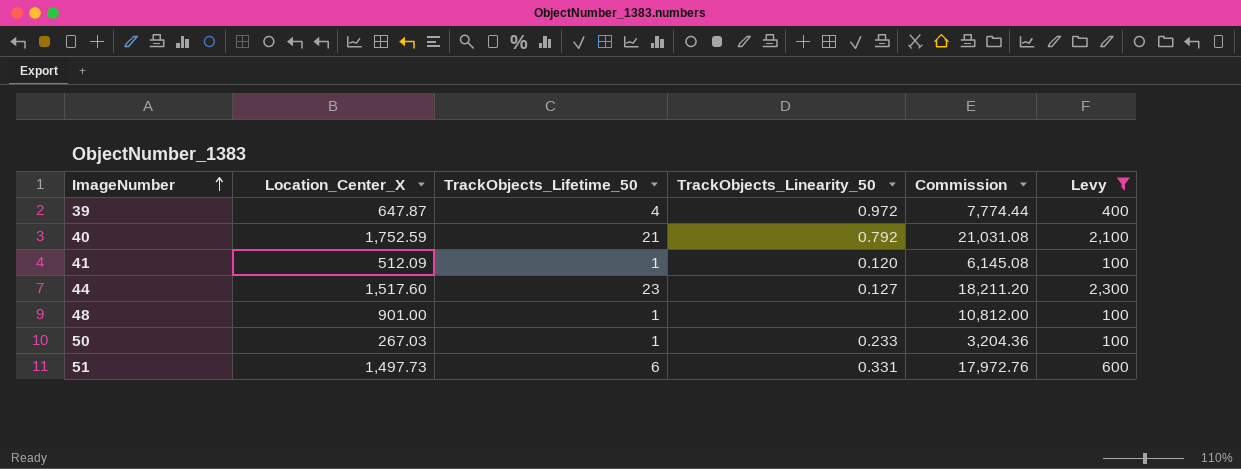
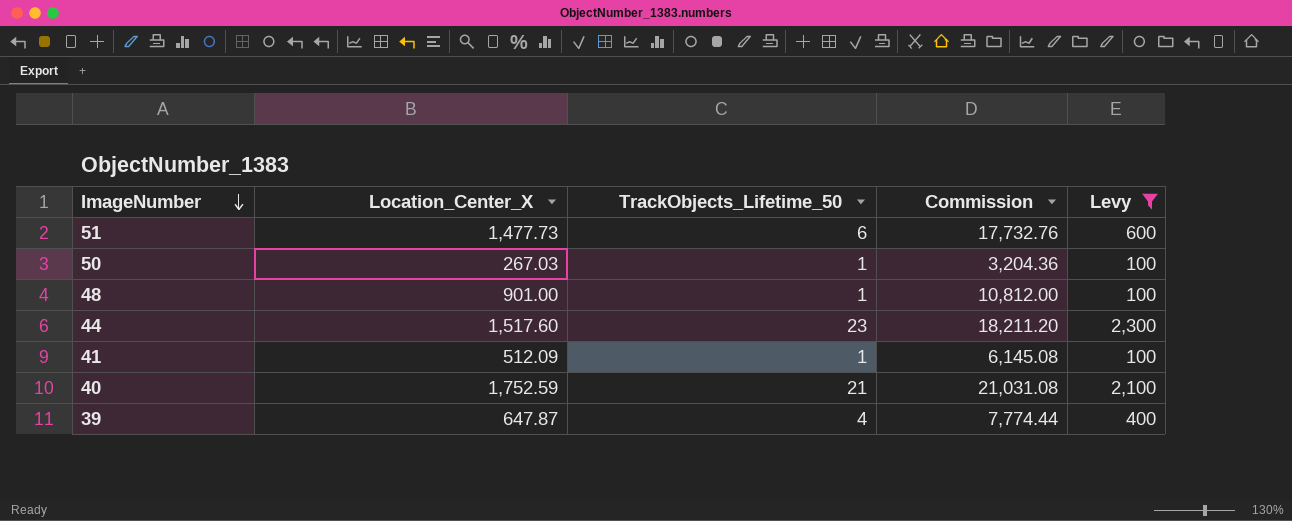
row order: ImageNumber ascending -> ImageNumber descending
column TrackObjects_Linearity_50 | position: 4 -> none
51 | Location_Center_X: 1,497.73 -> 1,477.73
51 | Commission: 17,972.76 -> 17,732.76

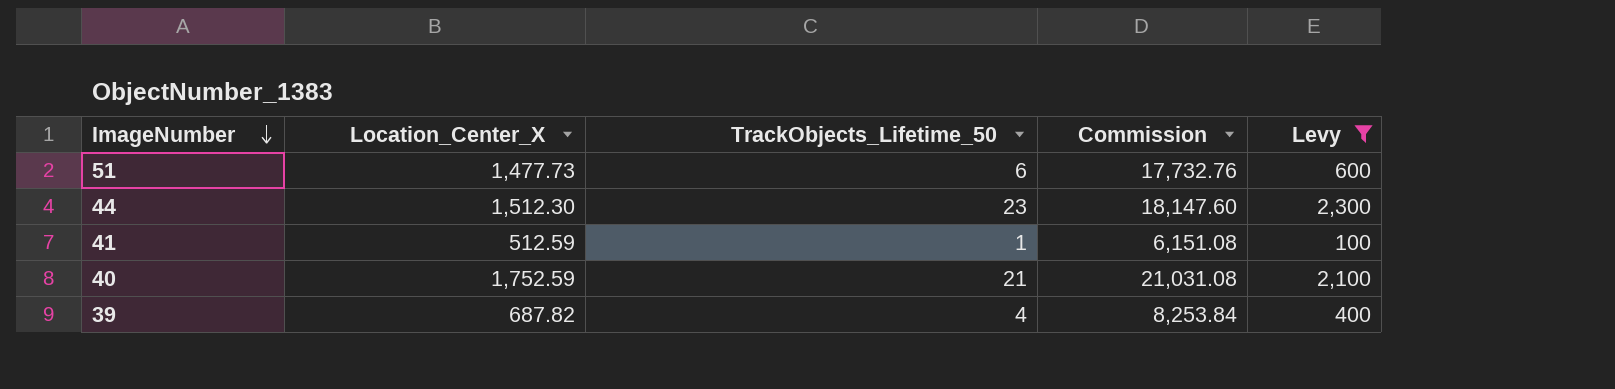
row 50: 267.03 | 1 | 3,204.36 | 100 -> none
row 48: 901.00 | 1 | 10,812.00 | 100 -> none
44 | Location_Center_X: 1,517.60 -> 1,512.30
44 | Commission: 18,211.20 -> 18,147.60
41 | Location_Center_X: 512.09 -> 512.59
41 | Commission: 6,145.08 -> 6,151.08
39 | Location_Center_X: 647.87 -> 687.82
39 | Commission: 7,774.44 -> 8,253.84

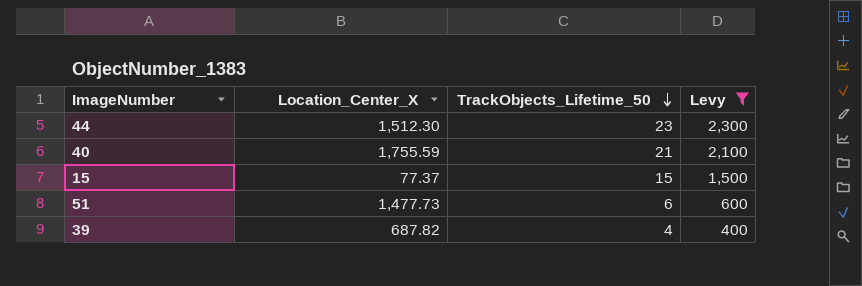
row order: ImageNumber descending -> TrackObjects_Lifetime_50 descending
column Commission | formula: [Location_Center_X] * 12 -> none
row 41: 512.59 | 1 | 6,151.08 | 100 -> none
40 | Location_Center_X: 1,752.59 -> 1,755.59
row 15: none -> 77.37 | 15 | 1,500

